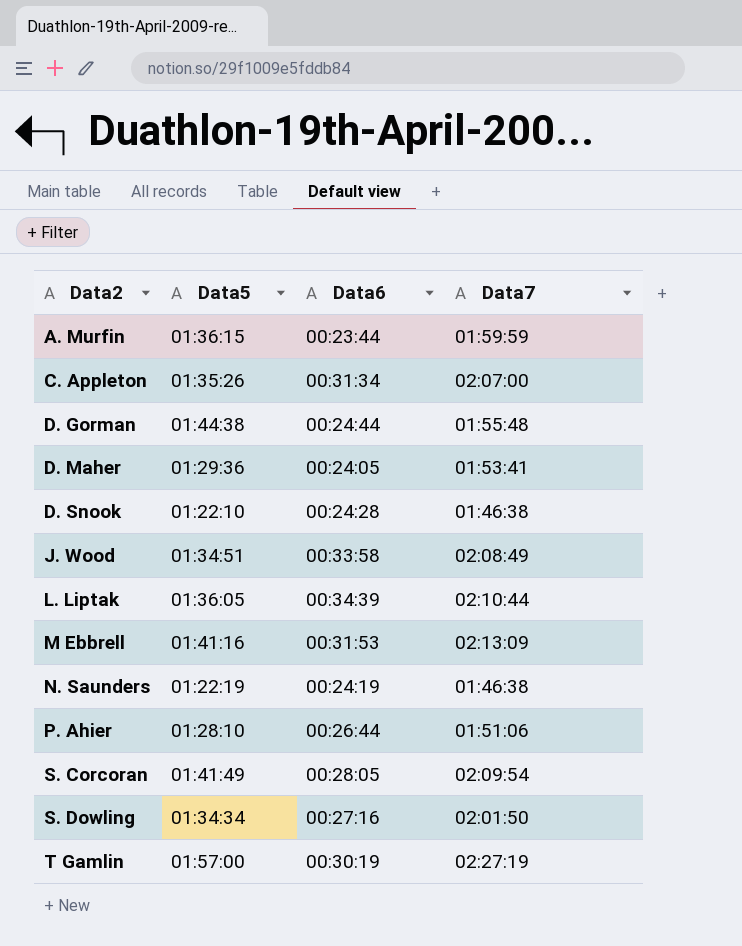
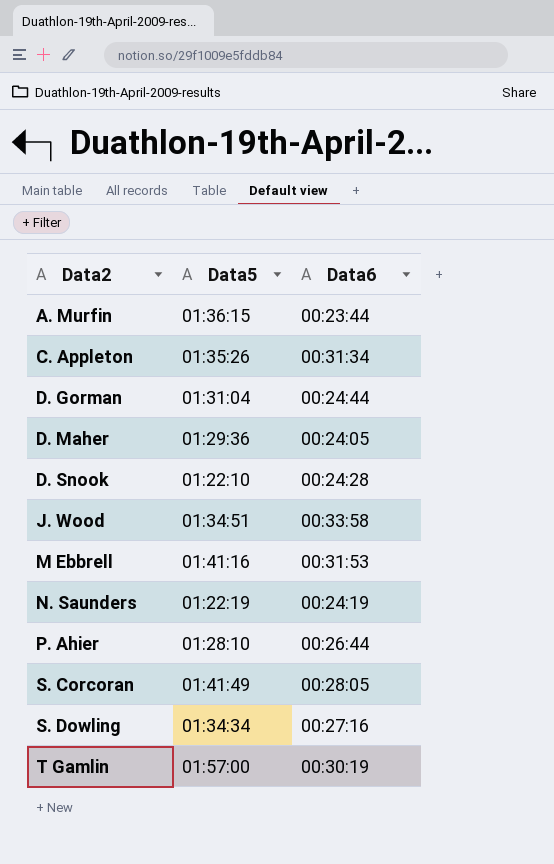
column Data7 | position: 4 -> none
row L. Liptak: 01:36:05 | 00:34:39 | 02:10:44 -> none
D. Gorman | Data5: 01:44:38 -> 01:31:04

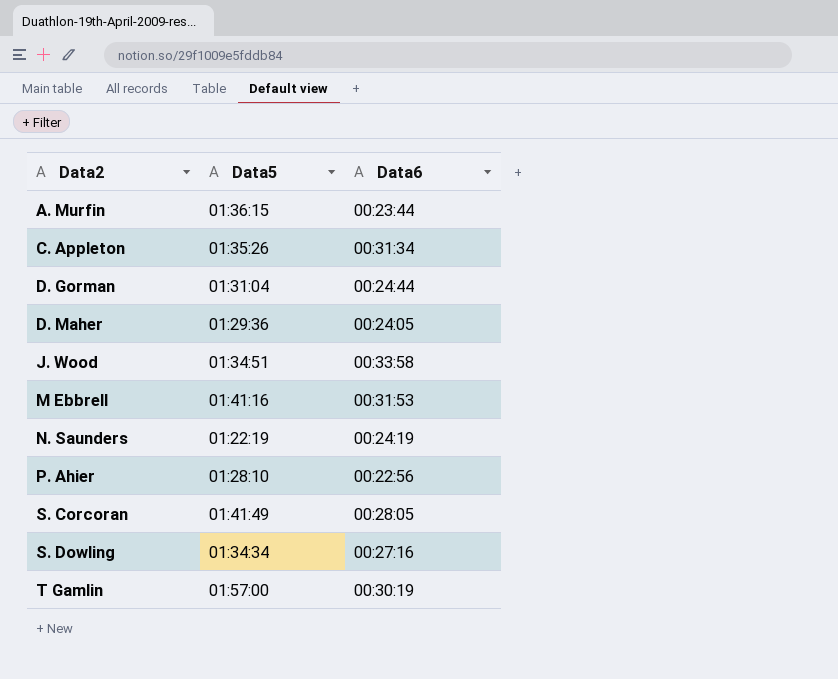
row D. Snook: 01:22:10 | 00:24:28 -> none
P. Ahier | Data6: 00:26:44 -> 00:22:56

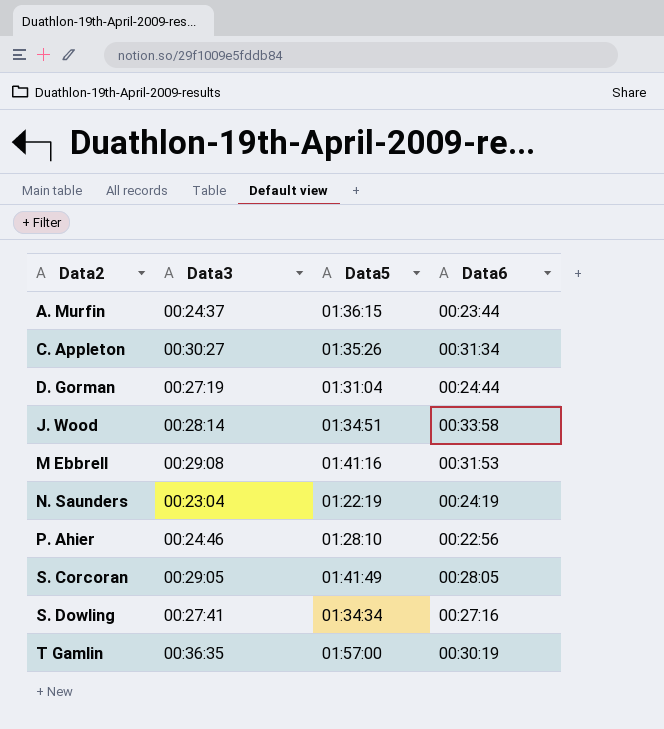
column Data3 | position: none -> 2
row D. Maher: 01:29:36 | 00:24:05 -> none

